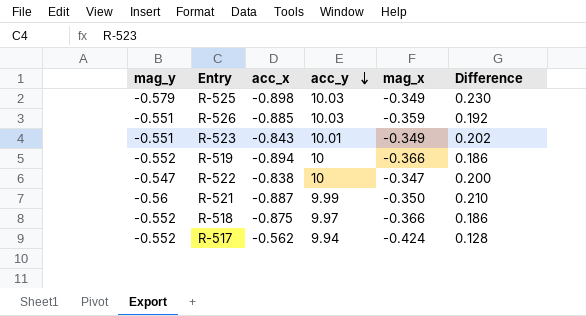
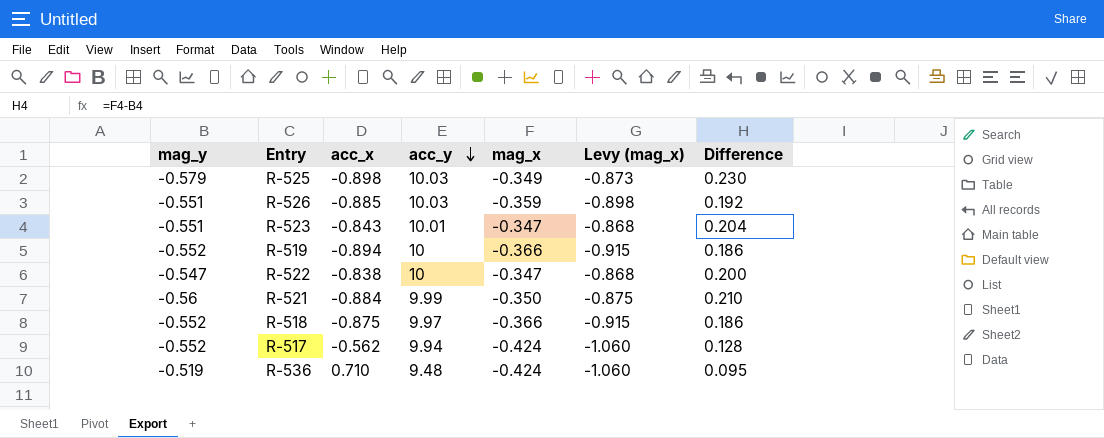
column Levy (mag_x) | formula: none -> [mag_x] * 2.5
R-523 | mag_x: -0.349 -> -0.347
R-523 | Difference: 0.202 -> 0.204
R-521 | acc_x: -0.887 -> -0.884
row R-536: none -> -0.519 | 0.710 | 9.48 | -0.424 | -1.060 | 0.095

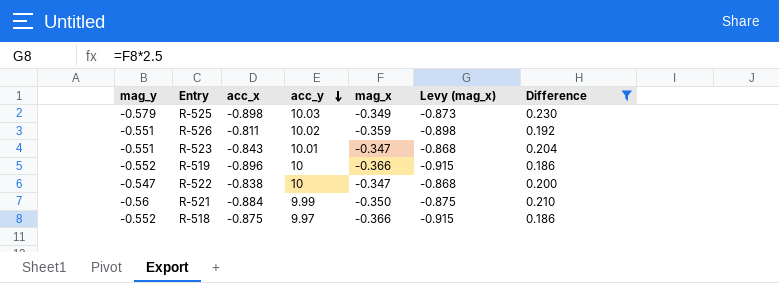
filter: none -> Difference >= 0.186
R-526 | acc_x: -0.885 -> -0.811
R-526 | acc_y: 10.03 -> 10.02
R-519 | acc_x: -0.894 -> -0.896

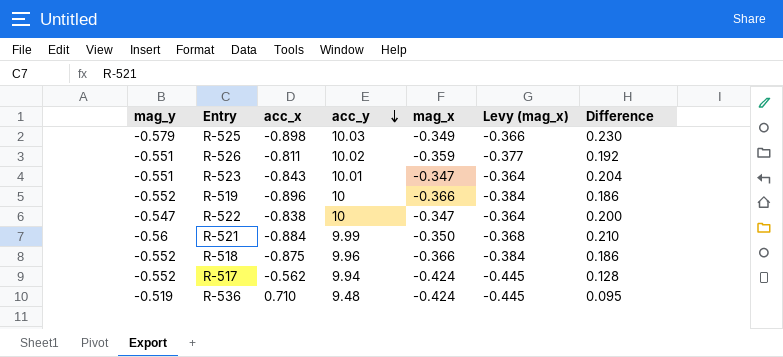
filter: Difference >= 0.186 -> none
column Levy (mag_x) | formula: [mag_x] * 2.5 -> [mag_x] * 1.05
R-518 | acc_y: 9.97 -> 9.96

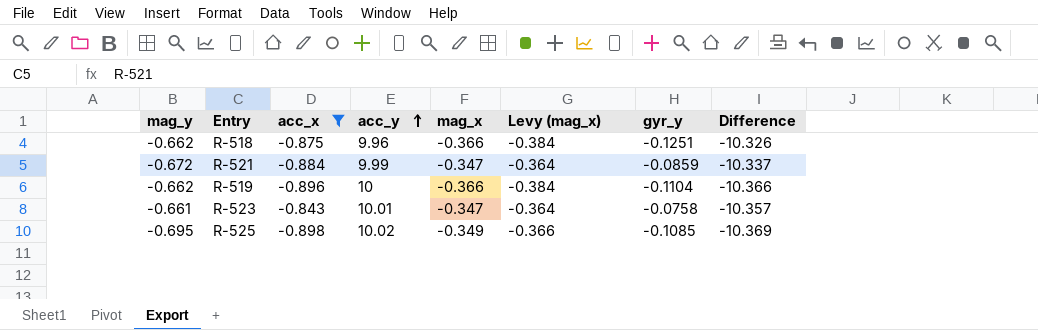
filter: none -> acc_x <= -0.843
row order: acc_y descending -> acc_y ascending
column gyr_y | position: none -> 7
column Difference | formula: [mag_x] - [mag_y] -> [mag_x] - [acc_y]
R-518 | mag_y: -0.552 -> -0.662
R-521 | mag_y: -0.56 -> -0.672
R-521 | mag_x: -0.350 -> -0.347
R-521 | Levy (mag_x): -0.368 -> -0.364
R-519 | mag_y: -0.552 -> -0.662
R-523 | mag_y: -0.551 -> -0.661
R-525 | mag_y: -0.579 -> -0.695
R-525 | acc_y: 10.03 -> 10.02

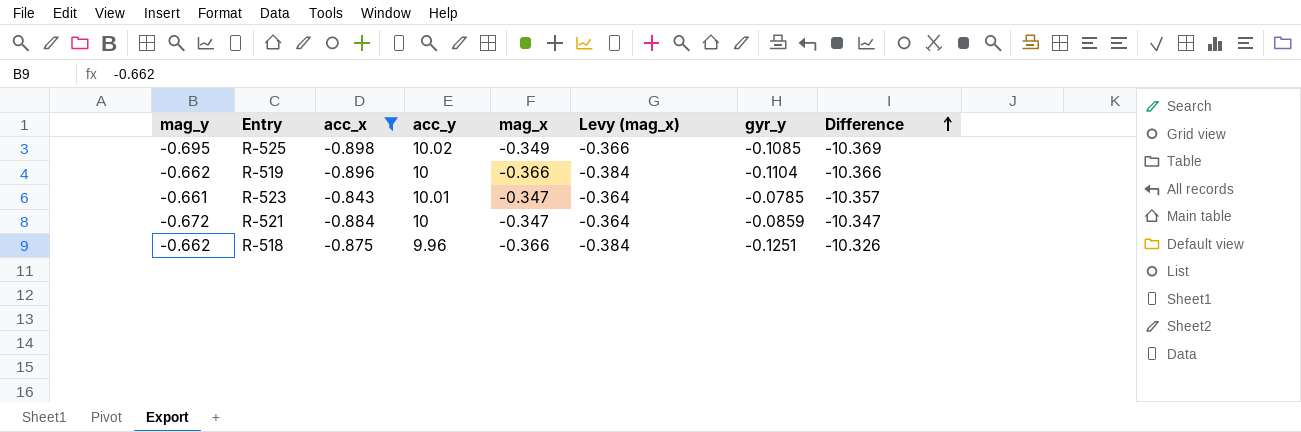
row order: acc_y ascending -> Difference ascending
R-523 | gyr_y: -0.0758 -> -0.0785
R-521 | acc_y: 9.99 -> 10
R-521 | Difference: -10.337 -> -10.347

